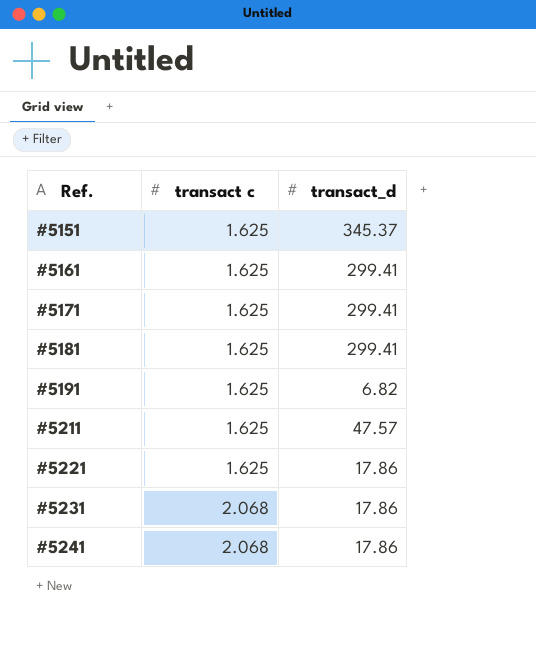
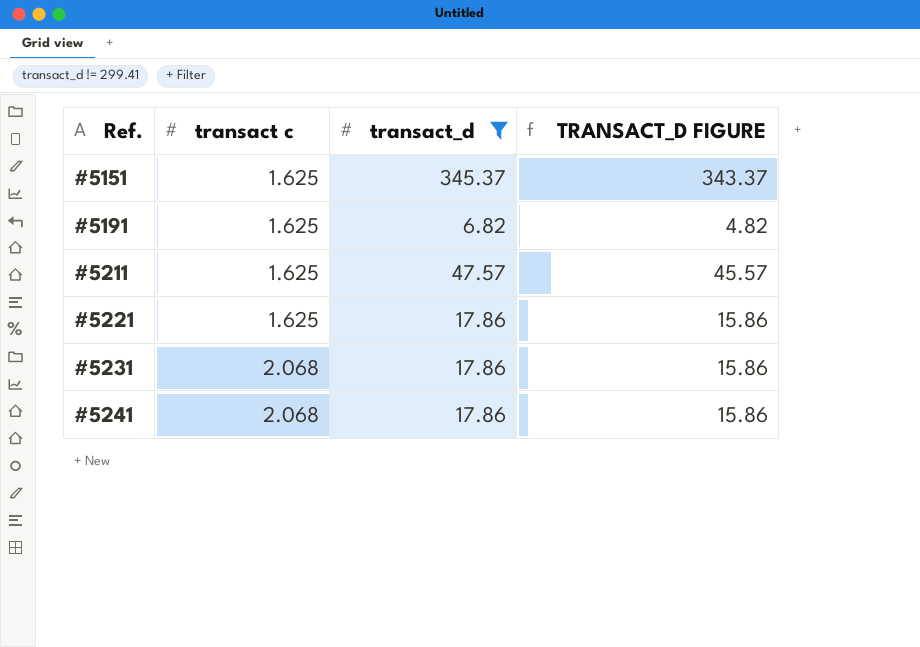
filter: none -> transact_d != 299.41
column TRANSACT_D FIGURE | formula: none -> [transact_d] - 2

